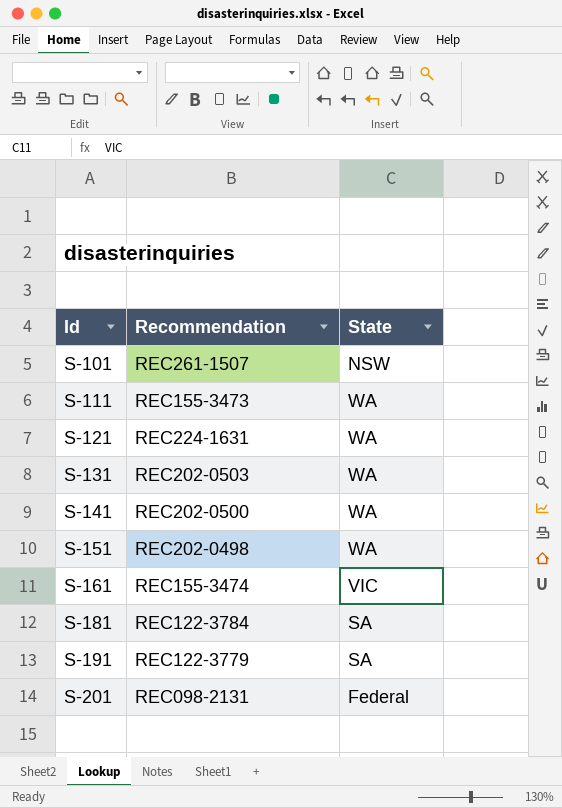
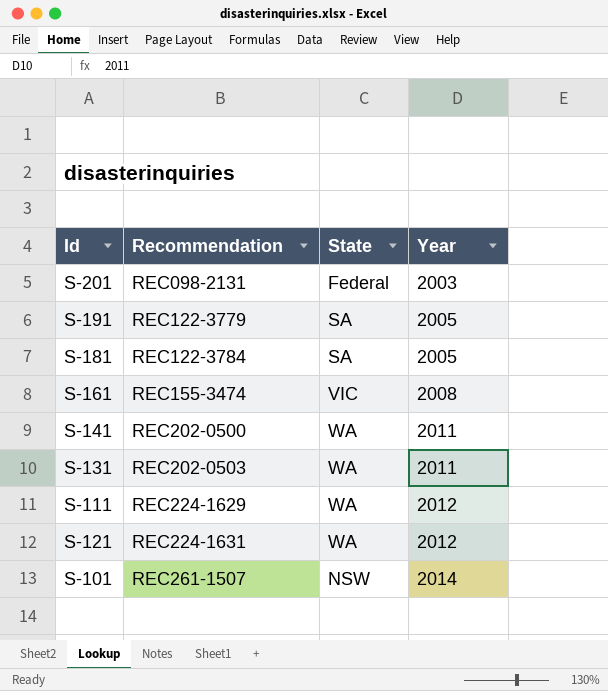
row order: Id ascending -> Recommendation ascending
column Year | position: none -> 4
row S-151: REC202-0498 | WA -> none
S-111 | Recommendation: REC155-3473 -> REC224-1629

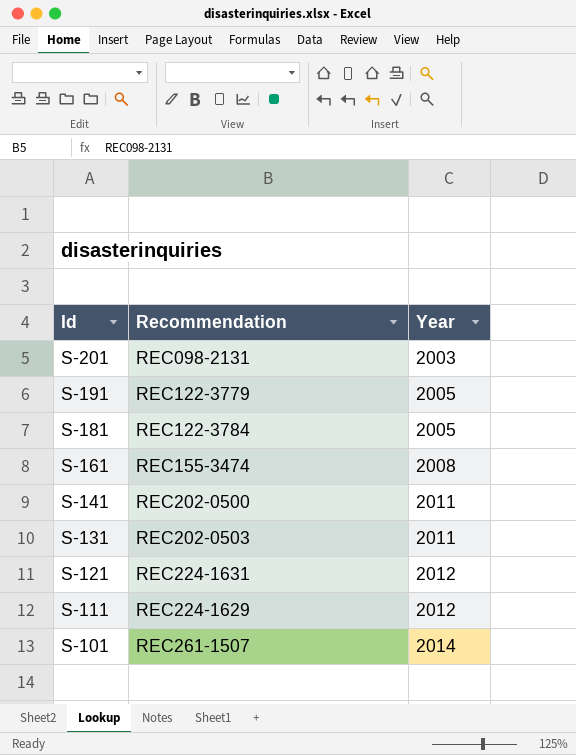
row order: Recommendation ascending -> Id descending
column State | position: 3 -> none

